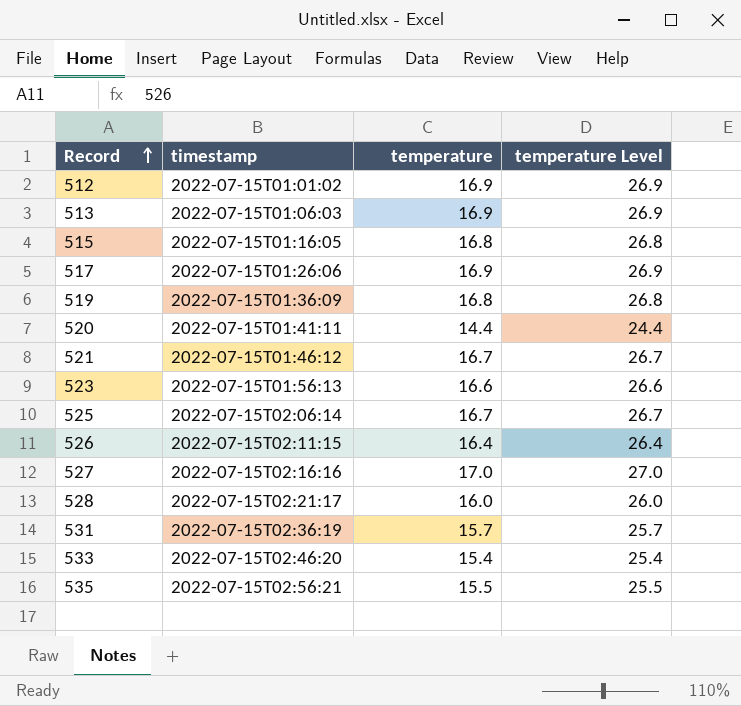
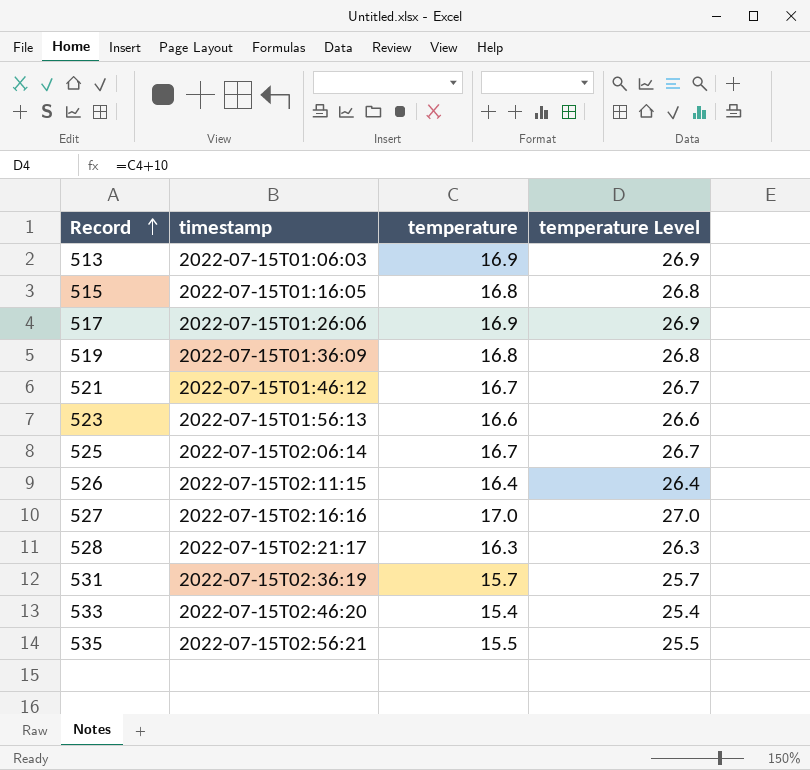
row 512: 2022-07-15T01:01:02 | 16.9 | 26.9 -> none
row 520: 2022-07-15T01:41:11 | 14.4 | 24.4 -> none
528 | temperature: 16.0 -> 16.3
528 | temperature Level: 26.0 -> 26.3

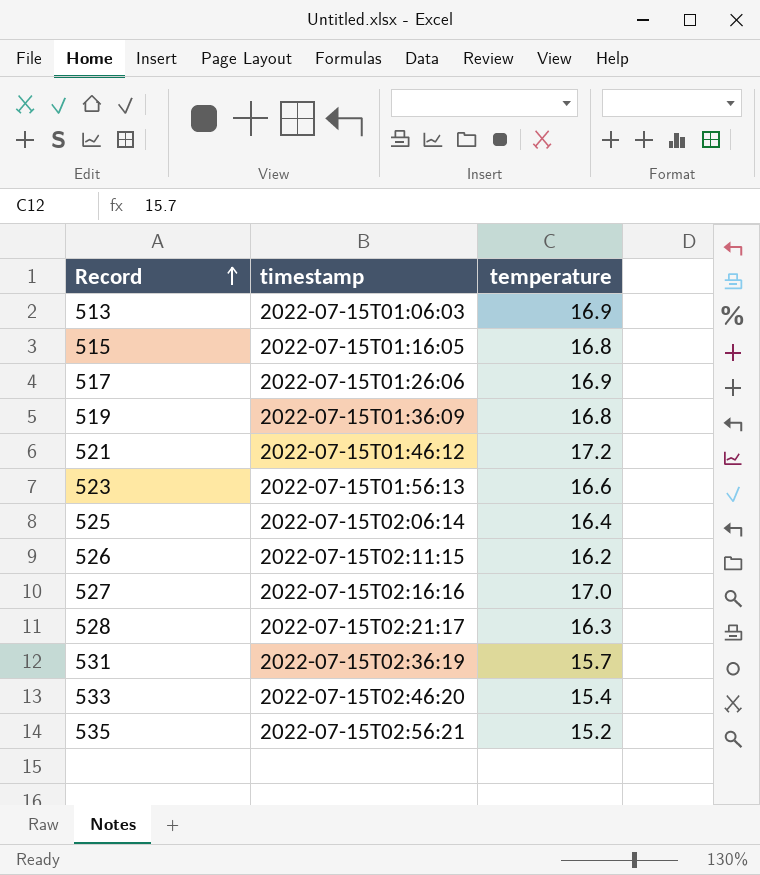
column temperature Level | formula: [temperature] + 10 -> none
521 | temperature: 16.7 -> 17.2
525 | temperature: 16.7 -> 16.4
526 | temperature: 16.4 -> 16.2
535 | temperature: 15.5 -> 15.2

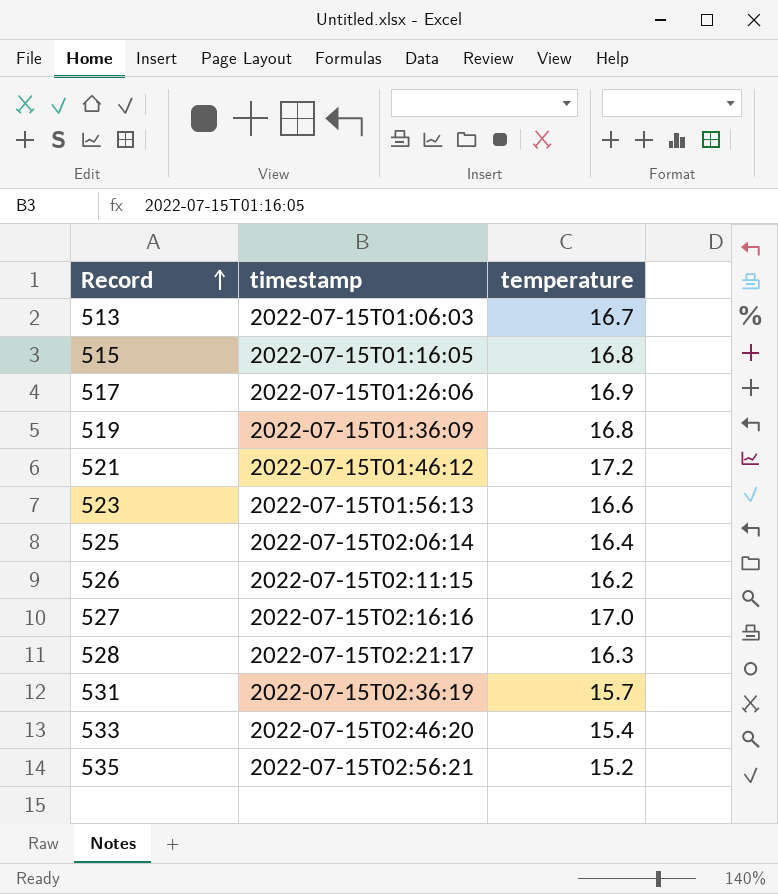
513 | temperature: 16.9 -> 16.7

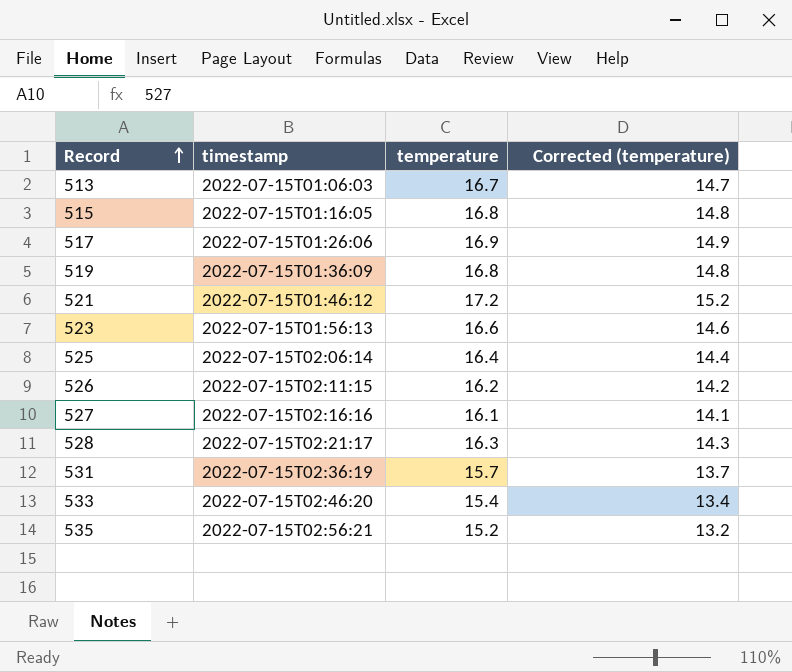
column Corrected (temperature) | formula: none -> [temperature] - 2
527 | temperature: 17.0 -> 16.1

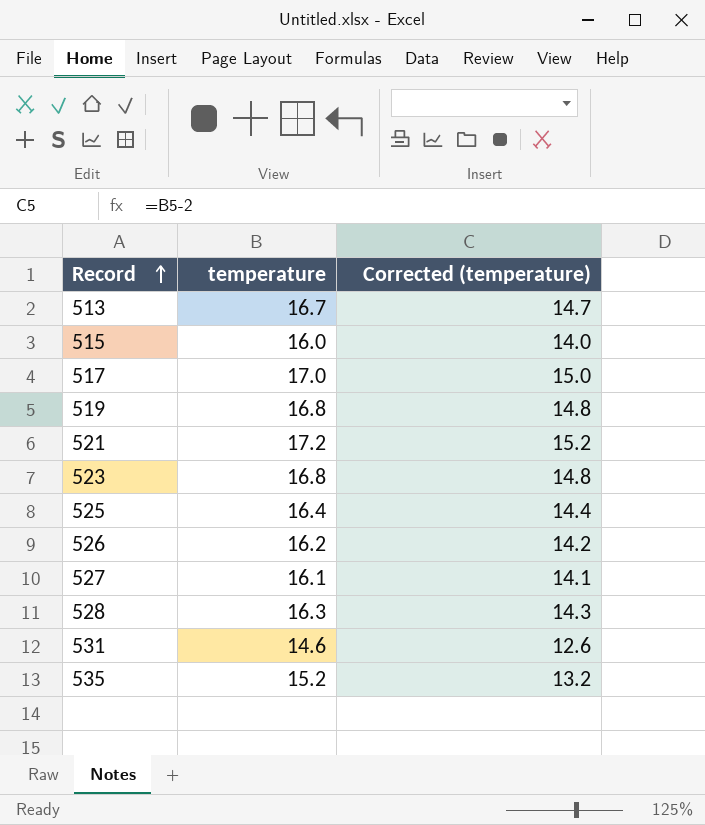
column timestamp | position: 2 -> none
row 533: 2022-07-15T02:46:20 | 15.4 | 13.4 -> none
515 | temperature: 16.8 -> 16.0
515 | Corrected (temperature): 14.8 -> 14.0
517 | temperature: 16.9 -> 17.0
517 | Corrected (temperature): 14.9 -> 15.0
523 | temperature: 16.6 -> 16.8
523 | Corrected (temperature): 14.6 -> 14.8
531 | temperature: 15.7 -> 14.6
531 | Corrected (temperature): 13.7 -> 12.6

